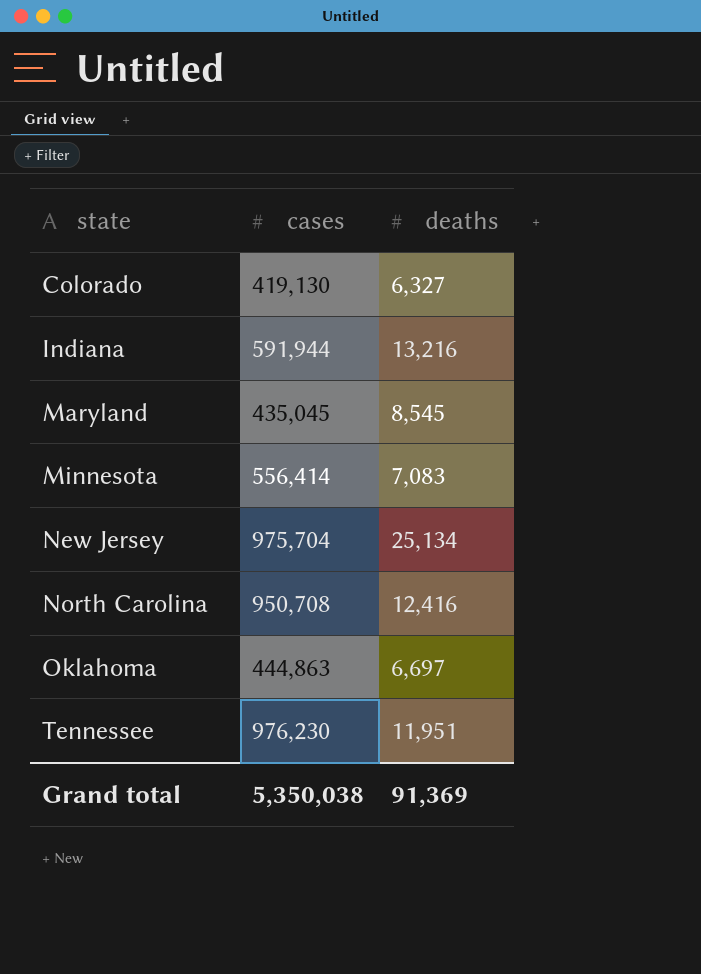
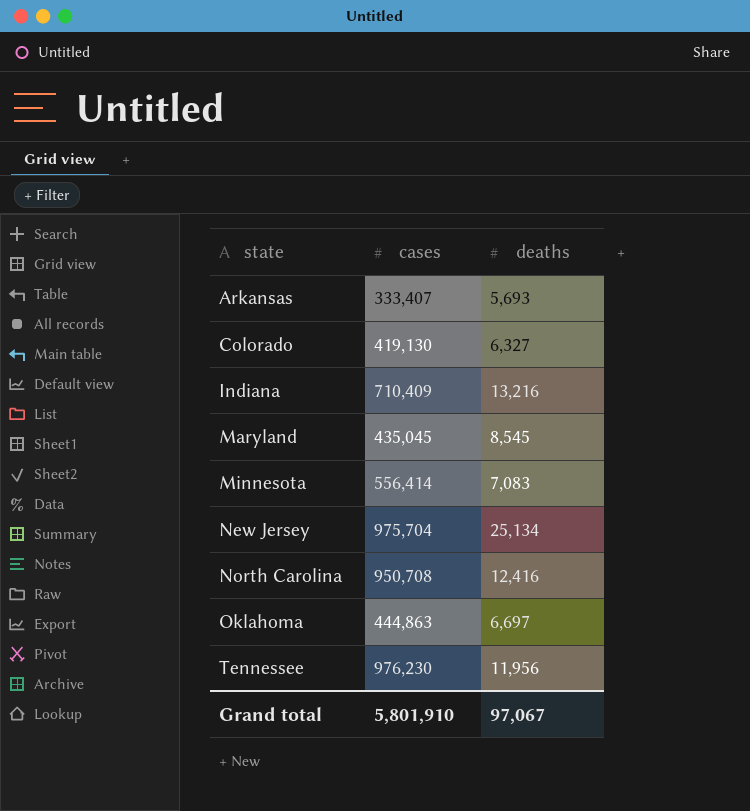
row Arkansas: none -> 333,407 | 5,693
Indiana | cases: 591,944 -> 710,409
Tennessee | deaths: 11,951 -> 11,956
Grand total | cases: 5,350,038 -> 5,801,910
Grand total | deaths: 91,369 -> 97,067

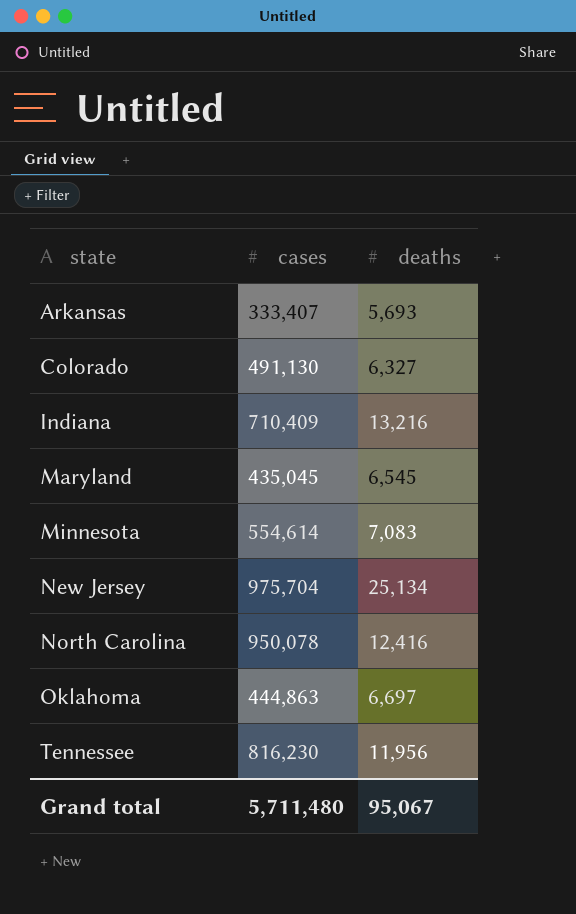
Colorado | cases: 419,130 -> 491,130
Maryland | deaths: 8,545 -> 6,545
Minnesota | cases: 556,414 -> 554,614
North Carolina | cases: 950,708 -> 950,078
Tennessee | cases: 976,230 -> 816,230
Grand total | cases: 5,801,910 -> 5,711,480
Grand total | deaths: 97,067 -> 95,067

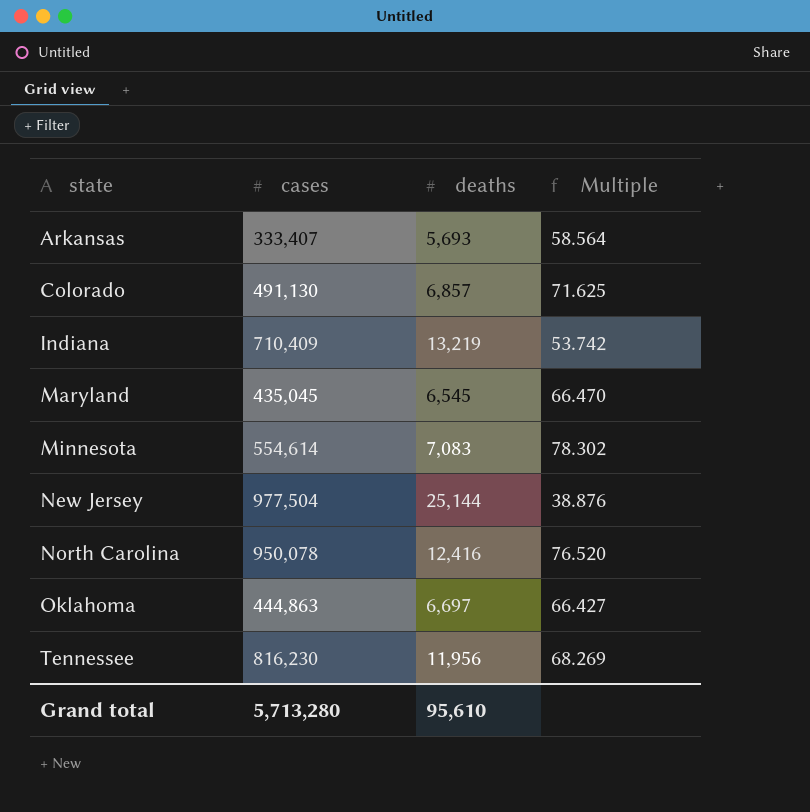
column Multiple | formula: none -> [cases] / [deaths]
Colorado | deaths: 6,327 -> 6,857
Indiana | deaths: 13,216 -> 13,219
New Jersey | cases: 975,704 -> 977,504
New Jersey | deaths: 25,134 -> 25,144
Grand total | cases: 5,711,480 -> 5,713,280
Grand total | deaths: 95,067 -> 95,610

